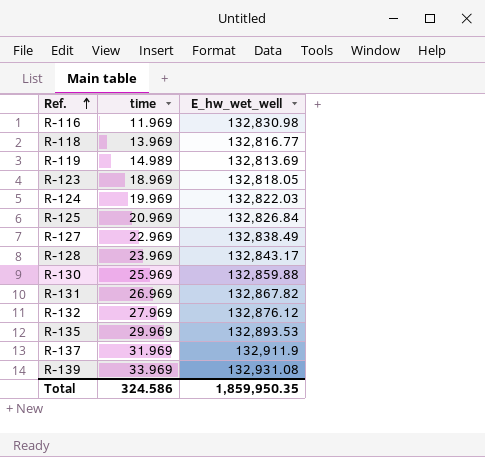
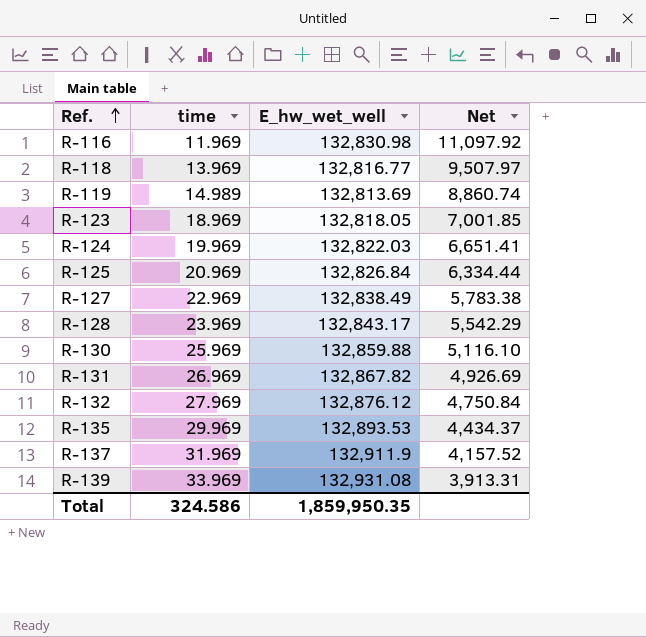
column Net | formula: none -> [E_hw_wet_well] / [time]

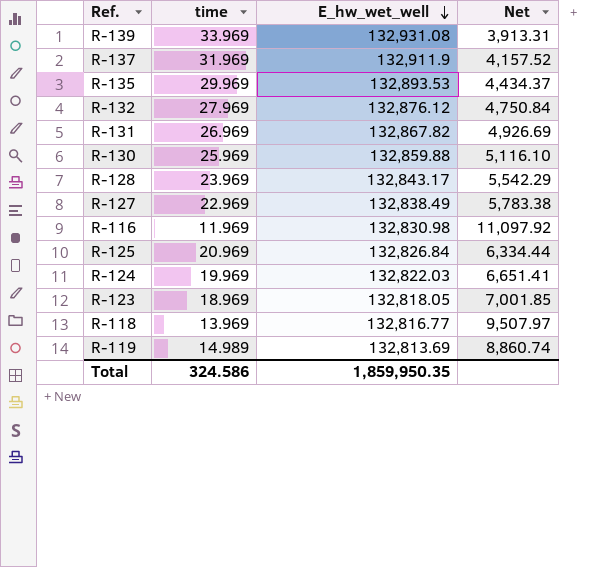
row order: Ref. ascending -> E_hw_wet_well descending

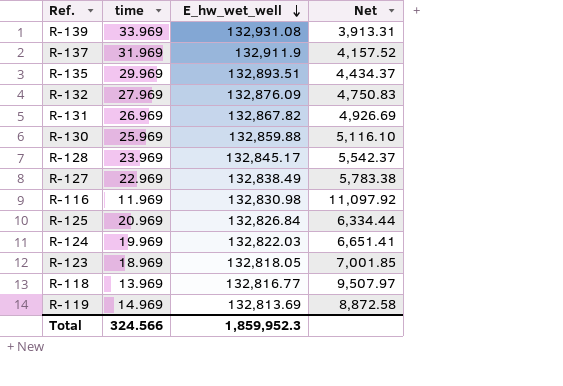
R-135 | E_hw_wet_well: 132,893.53 -> 132,893.51
R-132 | E_hw_wet_well: 132,876.12 -> 132,876.09
R-132 | Net: 4,750.84 -> 4,750.83
R-128 | E_hw_wet_well: 132,843.17 -> 132,845.17
R-128 | Net: 5,542.29 -> 5,542.37
R-119 | time: 14.989 -> 14.969
R-119 | Net: 8,860.74 -> 8,872.58
Total | time: 324.586 -> 324.566
Total | E_hw_wet_well: 1,859,950.35 -> 1,859,952.3

